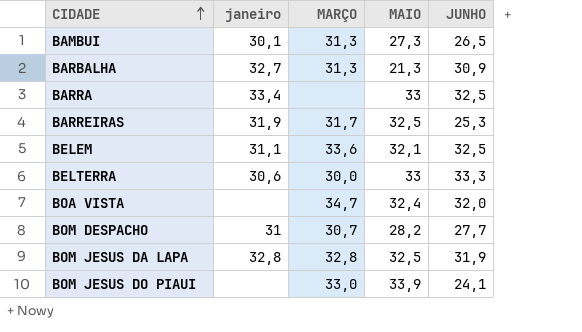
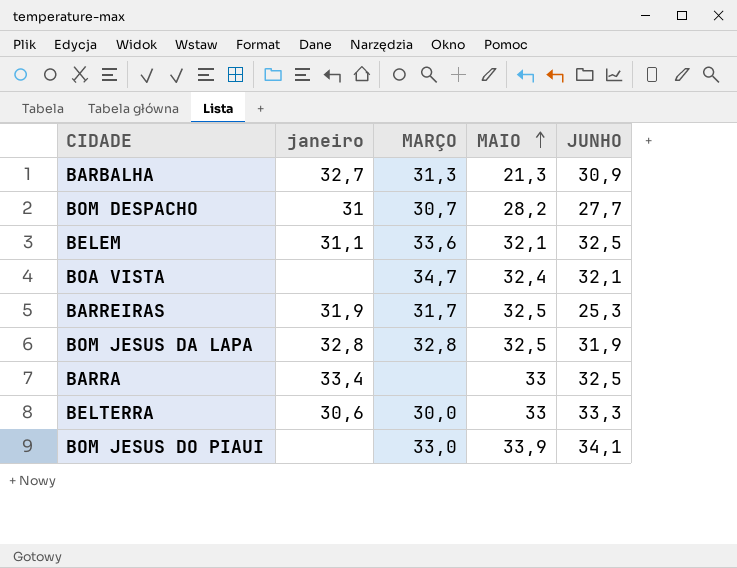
row order: CIDADE ascending -> MAIO ascending
row BAMBUI: 30,1 | 31,3 | 27,3 | 26,5 -> none
BOA VISTA | JUNHO: 32,0 -> 32,1
BOM JESUS DO PIAUI | JUNHO: 24,1 -> 34,1

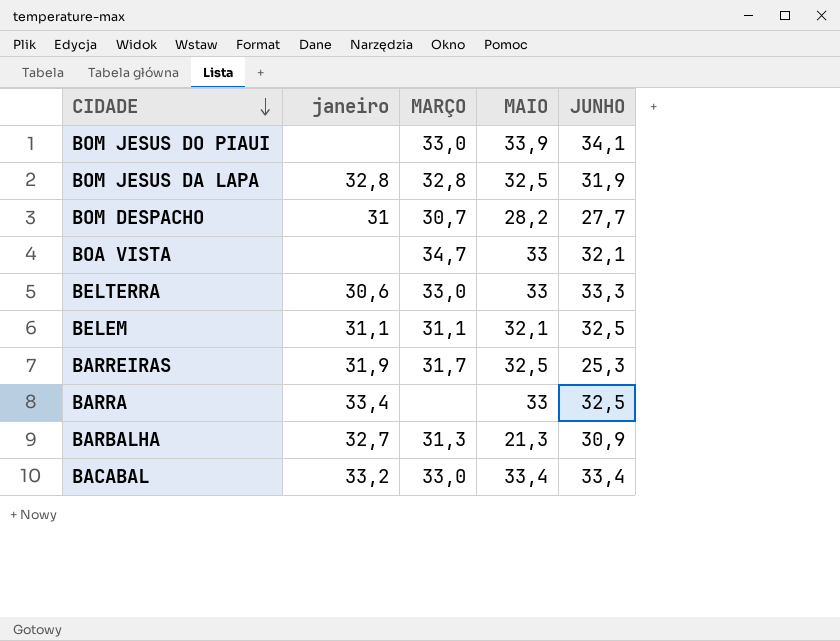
row order: MAIO ascending -> CIDADE descending
BOA VISTA | MAIO: 32,4 -> 33
BELTERRA | MARÇO: 30,0 -> 33,0
BELEM | MARÇO: 33,6 -> 31,1
row BACABAL: none -> 33,2 | 33,0 | 33,4 | 33,4

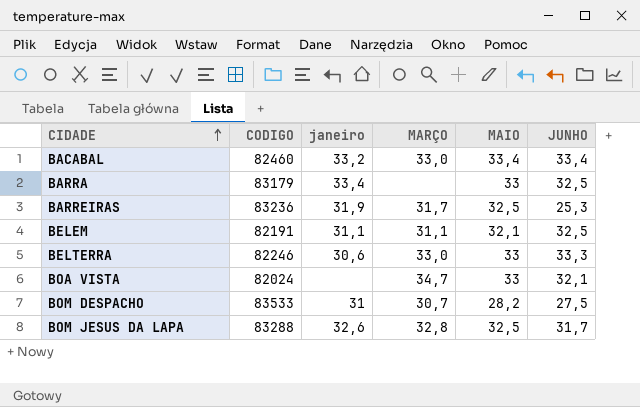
row order: CIDADE descending -> CIDADE ascending
column CODIGO | position: none -> 2
row BOM JESUS DO PIAUI: none | 33,0 | 33,9 | 34,1 -> none
row BARBALHA: 32,7 | 31,3 | 21,3 | 30,9 -> none
BOM DESPACHO | JUNHO: 27,7 -> 27,5
BOM JESUS DA LAPA | janeiro: 32,8 -> 32,6
BOM JESUS DA LAPA | JUNHO: 31,9 -> 31,7

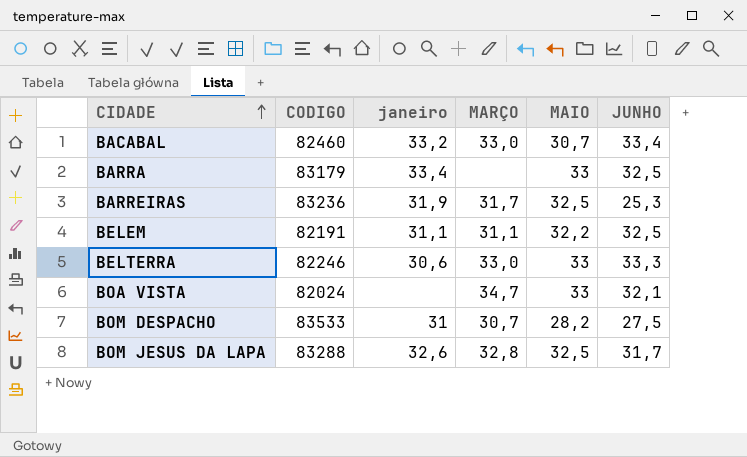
BACABAL | MAIO: 33,4 -> 30,7
BELEM | MAIO: 32,1 -> 32,2

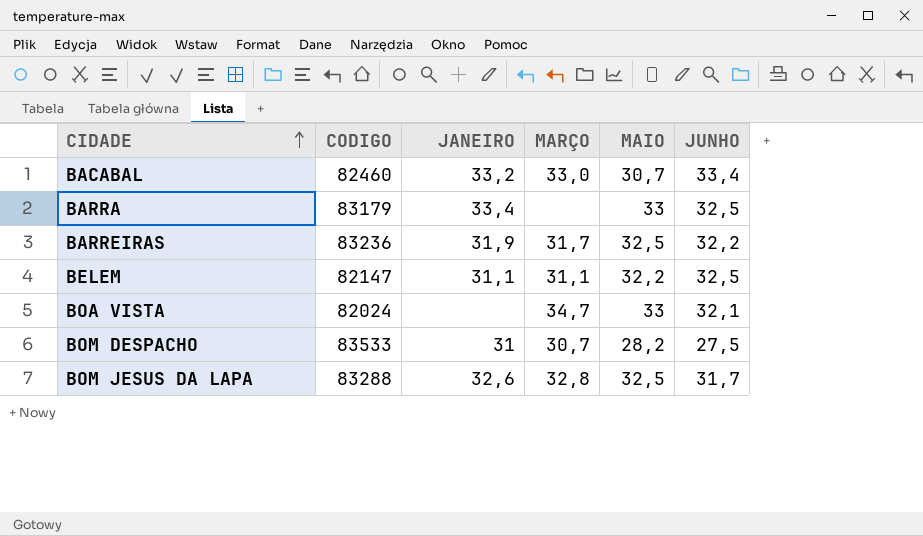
column name: janeiro -> JANEIRO
row BELTERRA: 82246 | 30,6 | 33,0 | 33 | 33,3 -> none
BARREIRAS | JUNHO: 25,3 -> 32,2
BELEM | CODIGO: 82191 -> 82147

